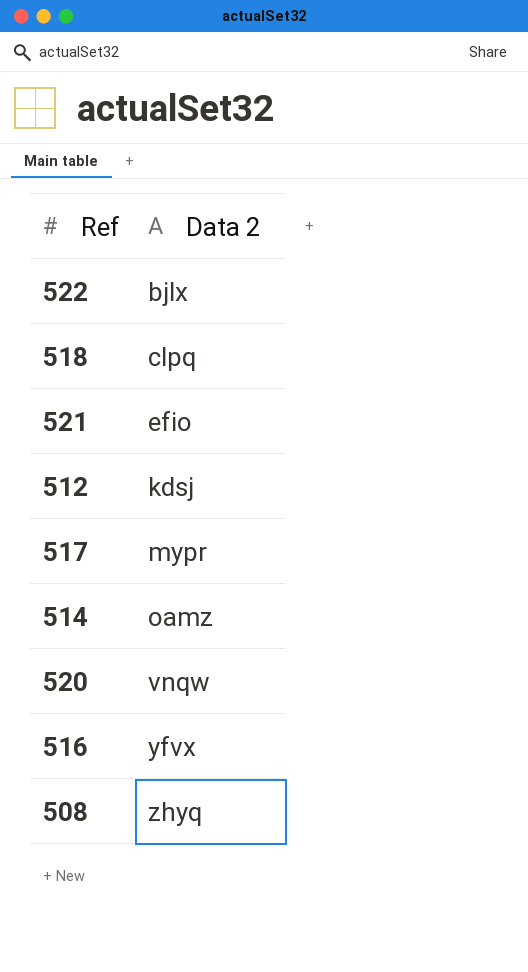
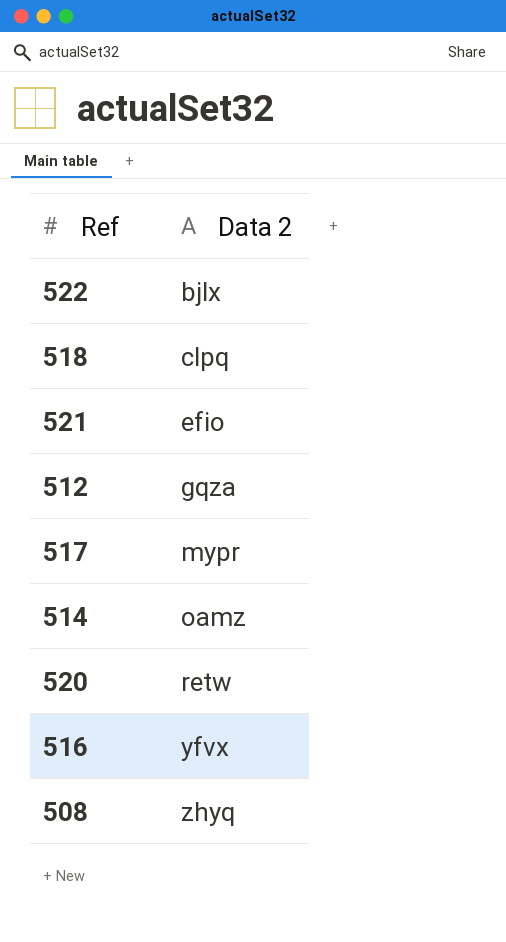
512 | Data 2: kdsj -> gqza
520 | Data 2: vnqw -> retw

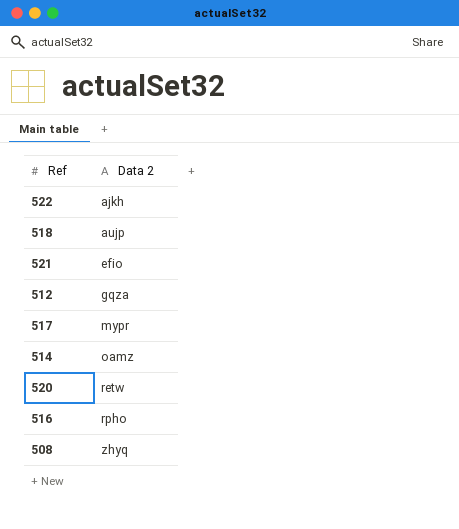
522 | Data 2: bjlx -> ajkh
518 | Data 2: clpq -> aujp
516 | Data 2: yfvx -> rpho

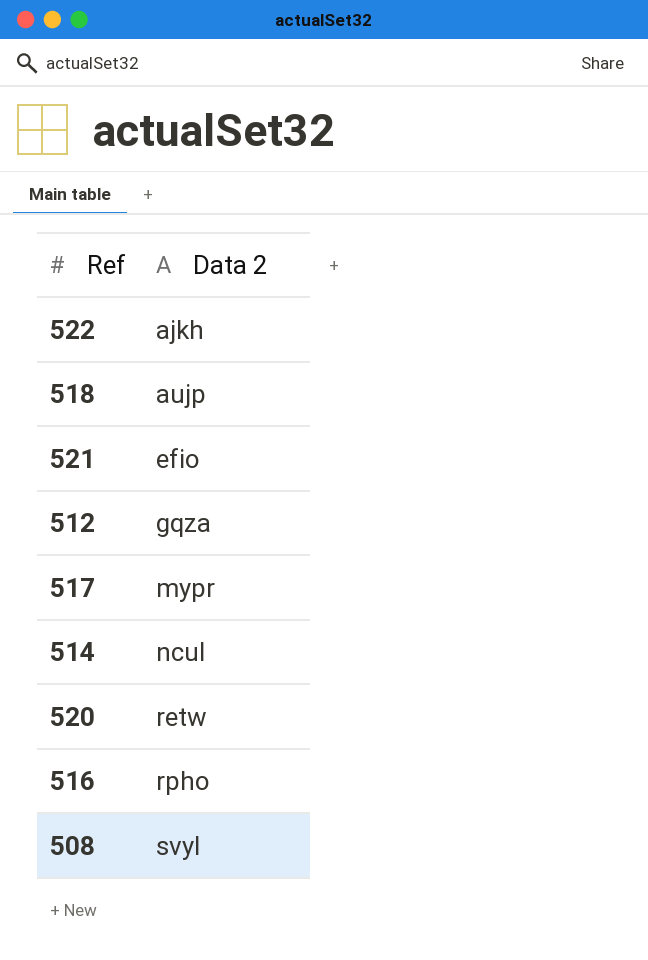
514 | Data 2: oamz -> ncul
508 | Data 2: zhyq -> svyl

